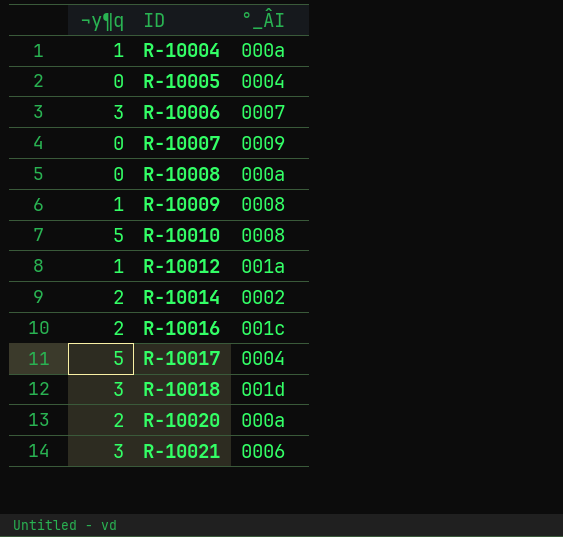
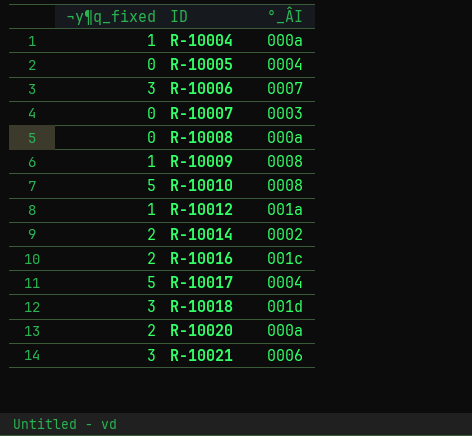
column name: ¬y¶q -> ¬y¶q_fixed
R-10007 | °_ÂI: 0009 -> 0003

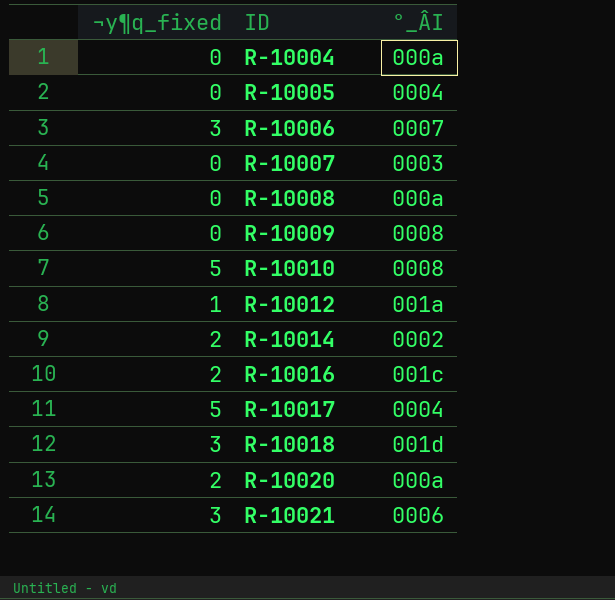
R-10004 | ¬y¶q_fixed: 1 -> 0
R-10009 | ¬y¶q_fixed: 1 -> 0

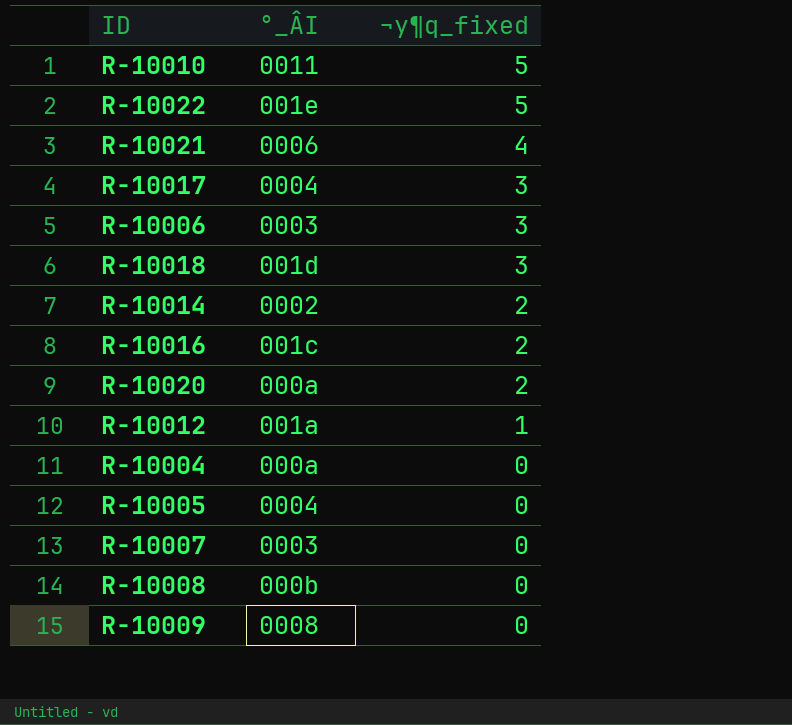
row order: ID ascending -> ¬y¶q_fixed descending
column ¬y¶q_fixed | position: 1 -> 3
R-10010 | °_ÂI: 0008 -> 0011
row R-10022: none -> 001e | 5
R-10021 | ¬y¶q_fixed: 3 -> 4
R-10017 | ¬y¶q_fixed: 5 -> 3
R-10006 | °_ÂI: 0007 -> 0003
R-10008 | °_ÂI: 000a -> 000b

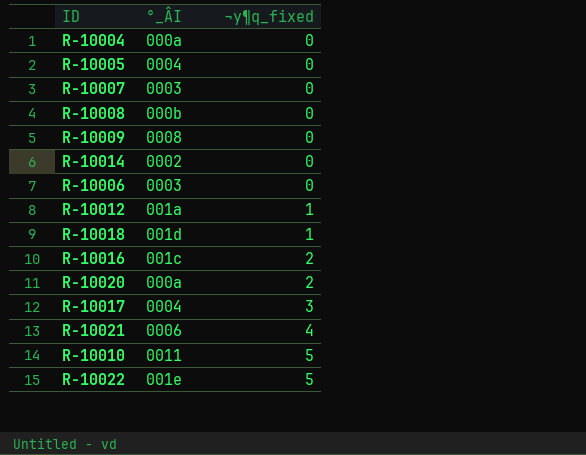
row order: ¬y¶q_fixed descending -> ¬y¶q_fixed ascending
R-10014 | ¬y¶q_fixed: 2 -> 0
R-10006 | ¬y¶q_fixed: 3 -> 0
R-10018 | ¬y¶q_fixed: 3 -> 1

